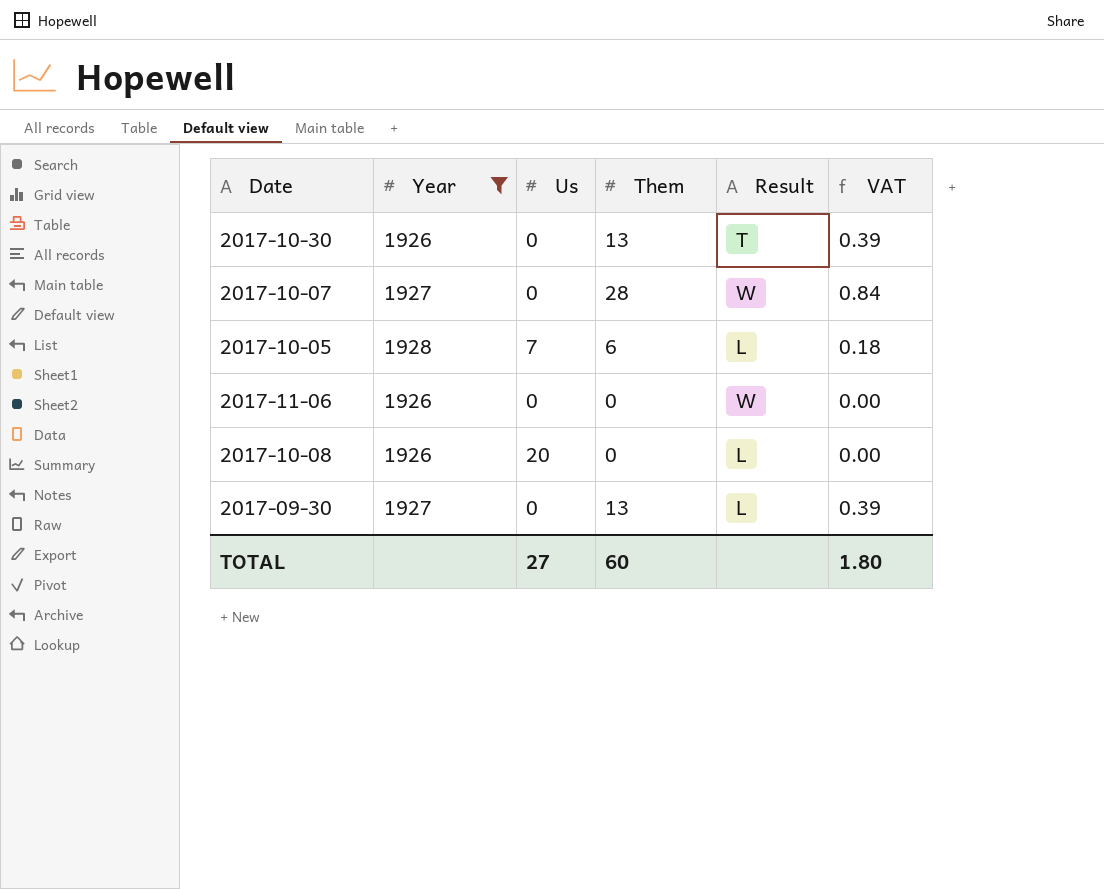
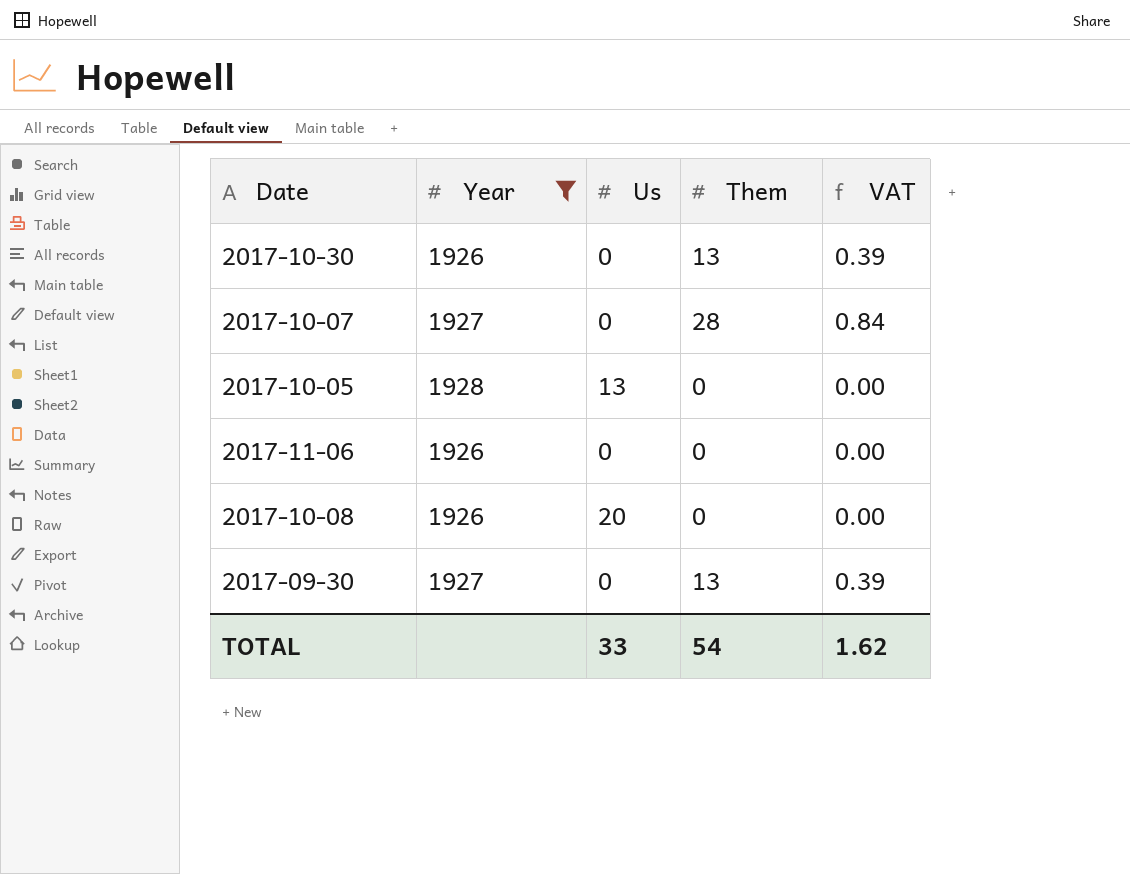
column Result | position: 5 -> none
2017-10-05 | Us: 7 -> 13
2017-10-05 | Them: 6 -> 0
2017-10-05 | VAT: 0.18 -> 0.00
TOTAL | Us: 27 -> 33
TOTAL | Them: 60 -> 54
TOTAL | VAT: 1.80 -> 1.62

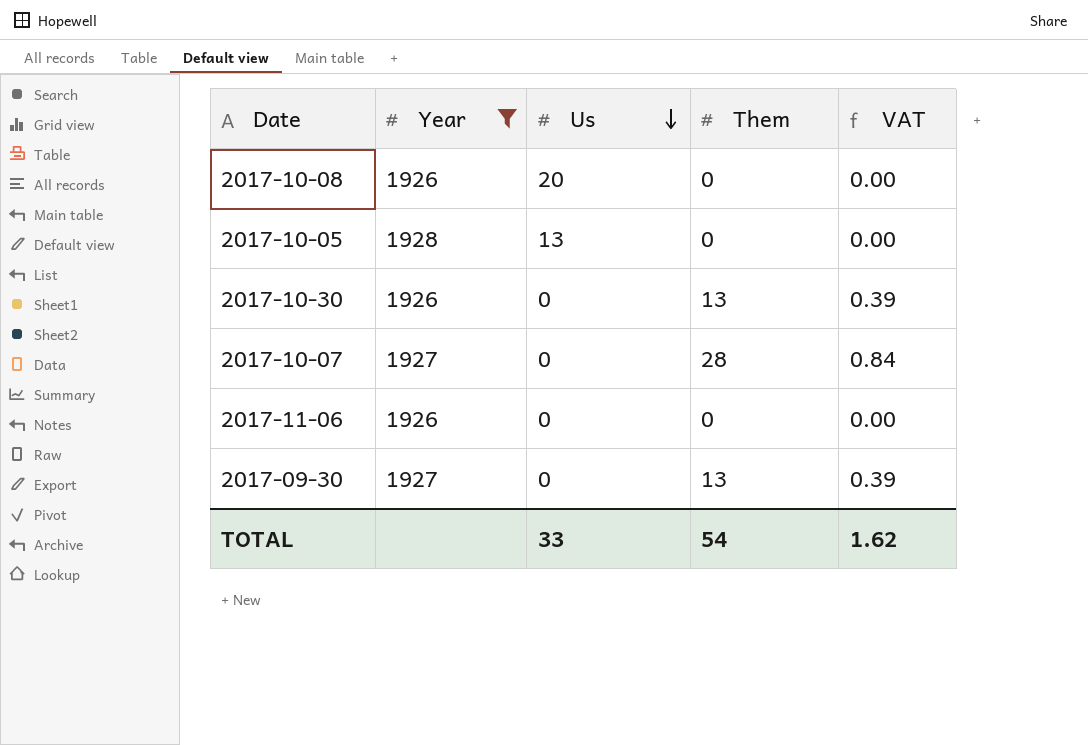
row order: none -> Us descending

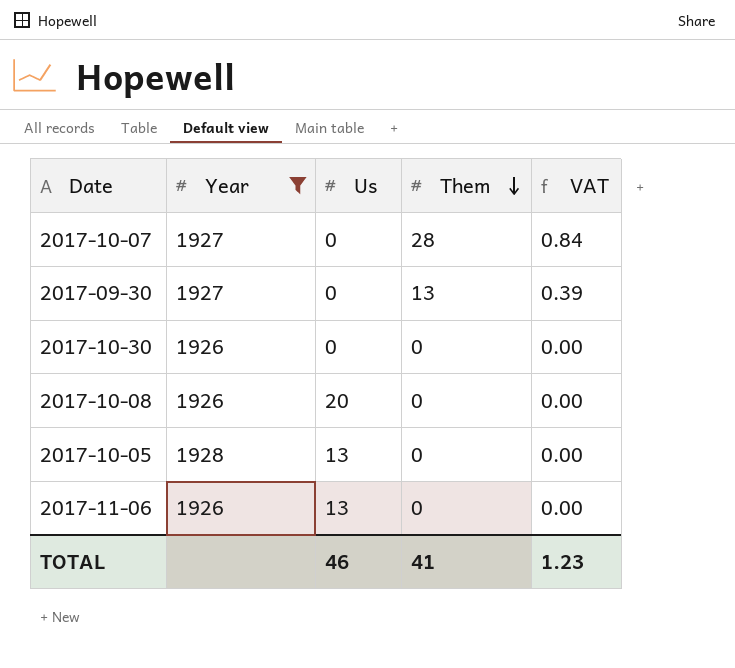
row order: Us descending -> Them descending
2017-10-30 | Them: 13 -> 0
2017-10-30 | VAT: 0.39 -> 0.00
2017-11-06 | Us: 0 -> 13
TOTAL | Us: 33 -> 46
TOTAL | Them: 54 -> 41
TOTAL | VAT: 1.62 -> 1.23

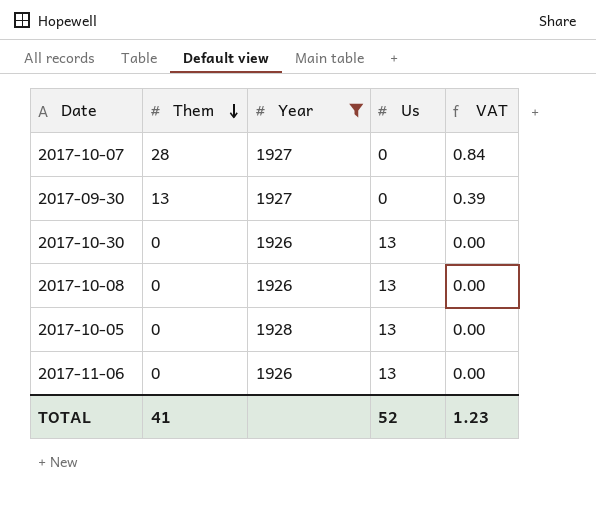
column Them | position: 4 -> 2
2017-10-30 | Us: 0 -> 13
2017-10-08 | Us: 20 -> 13
TOTAL | Us: 46 -> 52

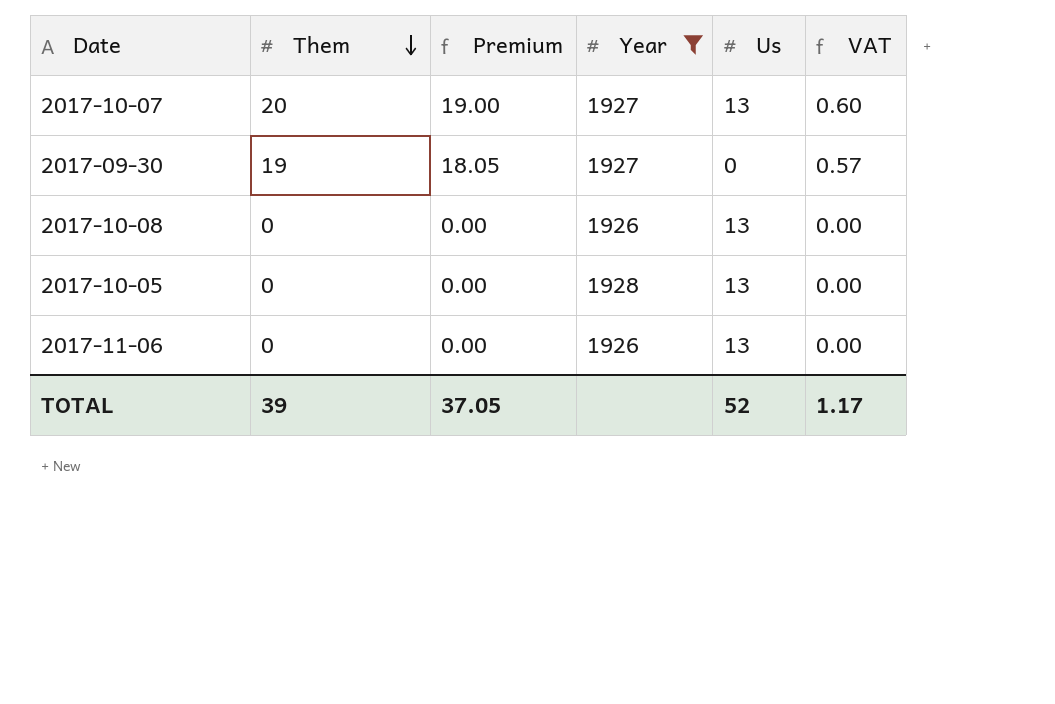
column Premium | formula: none -> [Them] * 0.95
row 2017-10-30: 0 | 1926 | 13 | 0.00 -> none
2017-10-07 | Them: 28 -> 20
2017-10-07 | Us: 0 -> 13
2017-10-07 | VAT: 0.84 -> 0.60
2017-09-30 | Them: 13 -> 19
2017-09-30 | VAT: 0.39 -> 0.57
TOTAL | Them: 41 -> 39
TOTAL | VAT: 1.23 -> 1.17

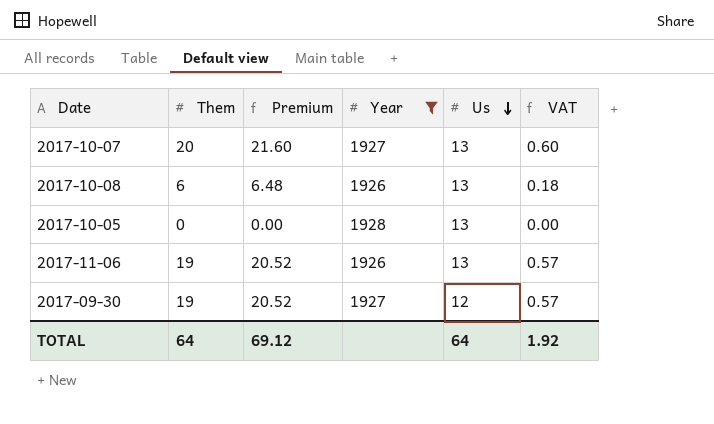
row order: Them descending -> Us descending
column Premium | formula: [Them] * 0.95 -> [Them] * 1.08
2017-10-08 | Them: 0 -> 6
2017-10-08 | VAT: 0.00 -> 0.18
2017-11-06 | Them: 0 -> 19
2017-11-06 | VAT: 0.00 -> 0.57
2017-09-30 | Us: 0 -> 12
TOTAL | Them: 39 -> 64
TOTAL | Premium: 37.05 -> 69.12
TOTAL | Us: 52 -> 64
TOTAL | VAT: 1.17 -> 1.92

